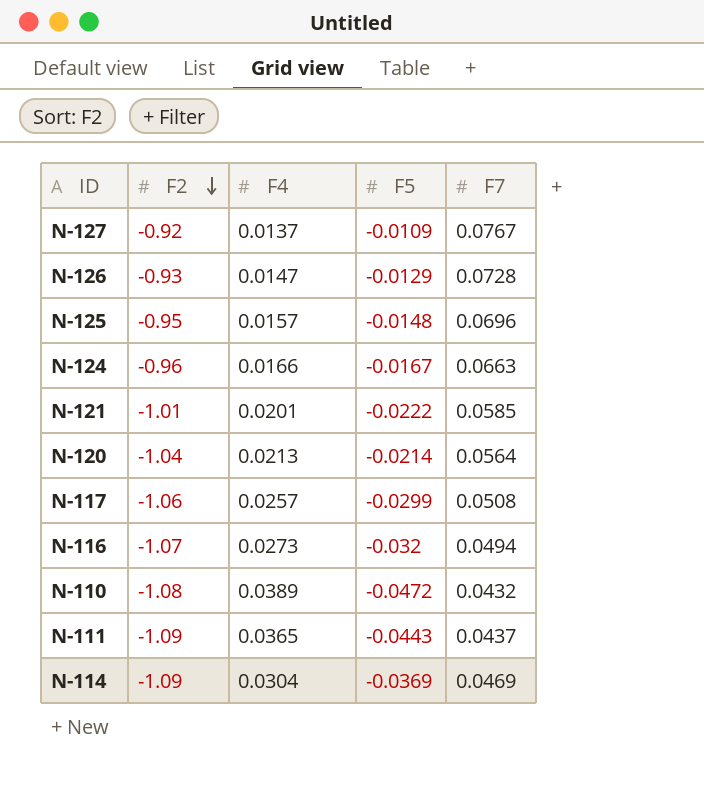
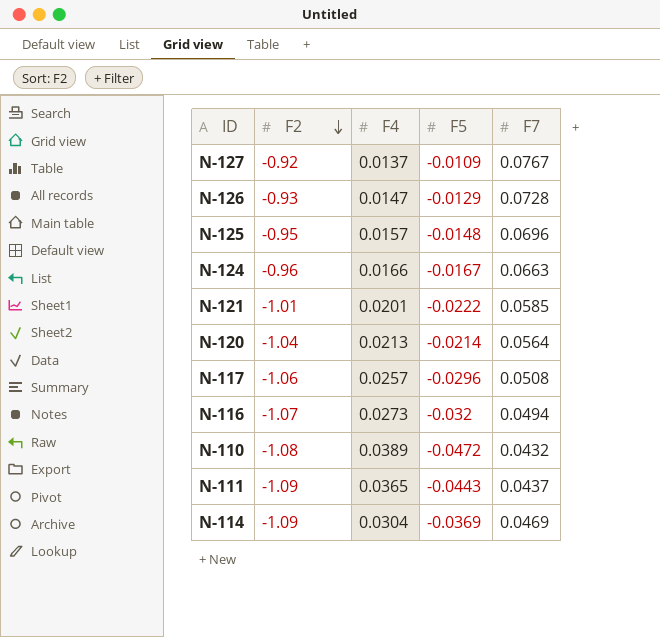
N-117 | F5: -0.0299 -> -0.0296

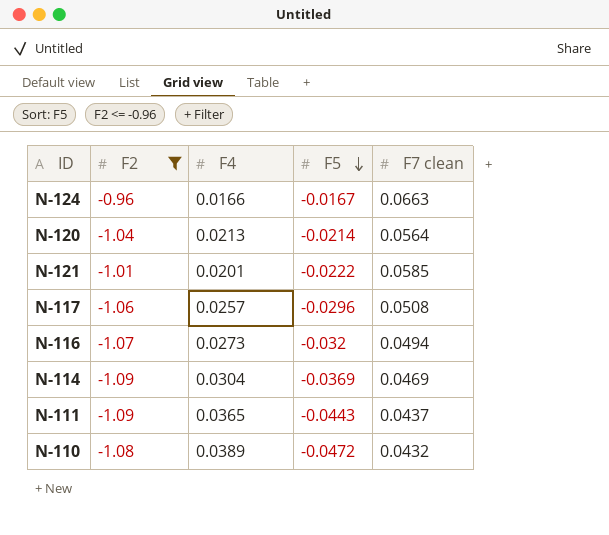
filter: none -> F2 <= -0.96
row order: F2 descending -> F5 descending
column name: F7 -> F7 clean

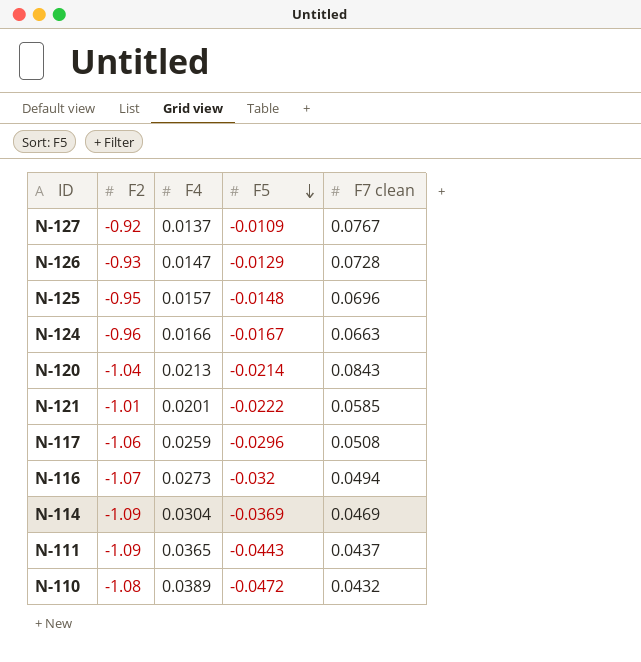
filter: F2 <= -0.96 -> none
N-120 | F7 clean: 0.0564 -> 0.0843
N-117 | F4: 0.0257 -> 0.0259

